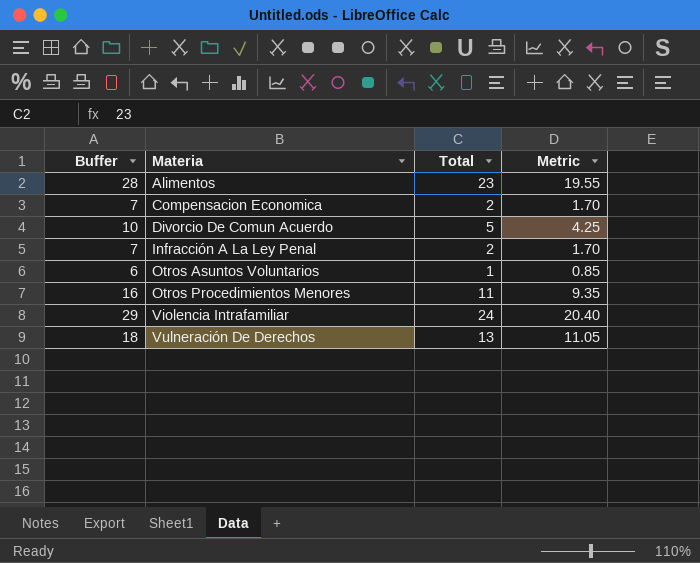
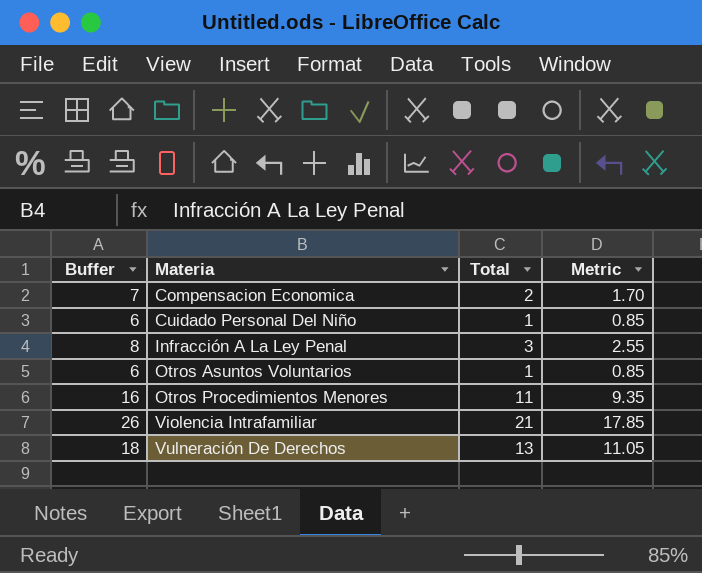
row Alimentos: 28 | 23 | 19.55 -> none
row Divorcio De Comun Acuerdo: 10 | 5 | 4.25 -> none
row Cuidado Personal Del Niño: none -> 6 | 1 | 0.85
Infracción A La Ley Penal | Buffer: 7 -> 8
Infracción A La Ley Penal | Total: 2 -> 3
Infracción A La Ley Penal | Metric: 1.70 -> 2.55
Violencia Intrafamiliar | Buffer: 29 -> 26
Violencia Intrafamiliar | Total: 24 -> 21
Violencia Intrafamiliar | Metric: 20.40 -> 17.85

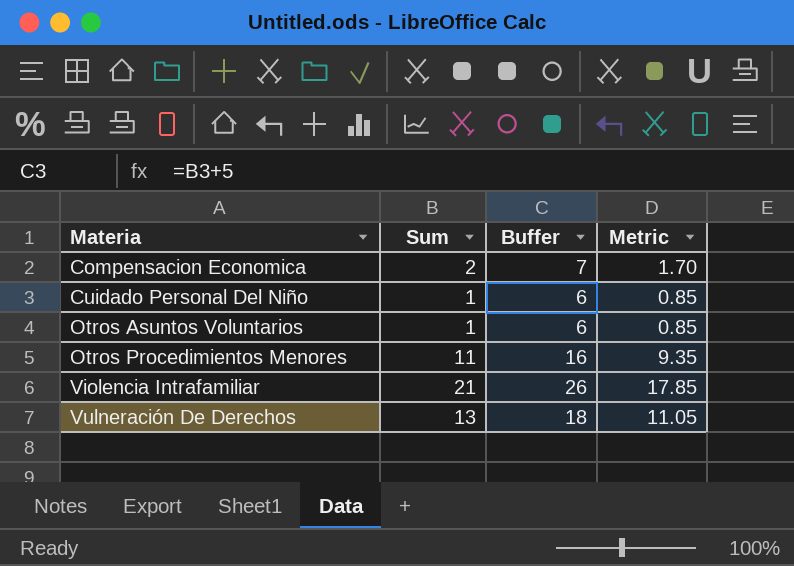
column name: Total -> Sum
column Buffer | position: 1 -> 3
row Infracción A La Ley Penal: 8 | 3 | 2.55 -> none

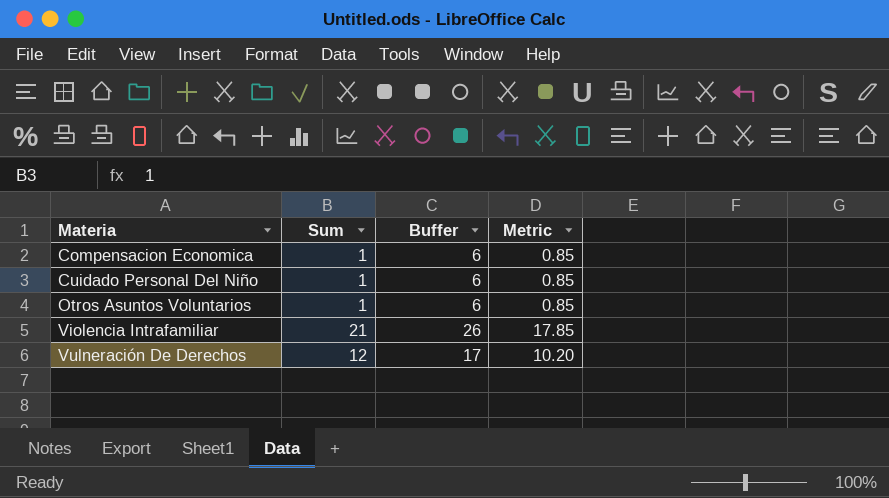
row Otros Procedimientos Menores: 11 | 16 | 9.35 -> none
Compensacion Economica | Sum: 2 -> 1
Compensacion Economica | Buffer: 7 -> 6
Compensacion Economica | Metric: 1.70 -> 0.85
Vulneración De Derechos | Sum: 13 -> 12
Vulneración De Derechos | Buffer: 18 -> 17
Vulneración De Derechos | Metric: 11.05 -> 10.20

